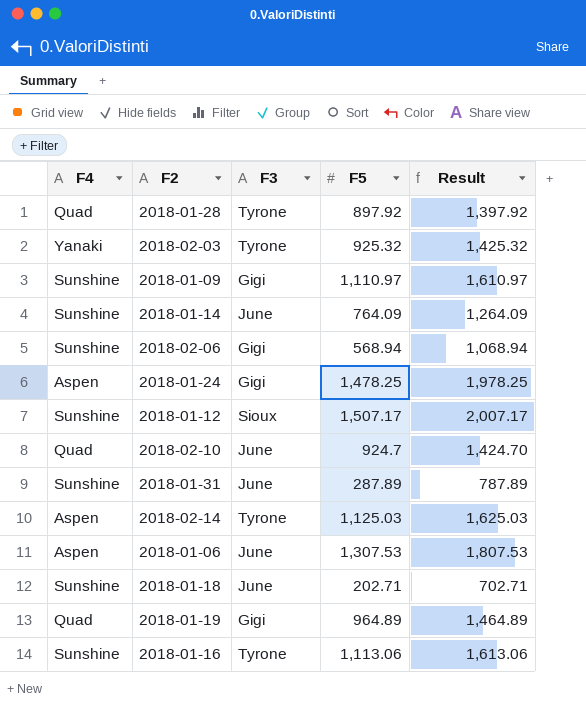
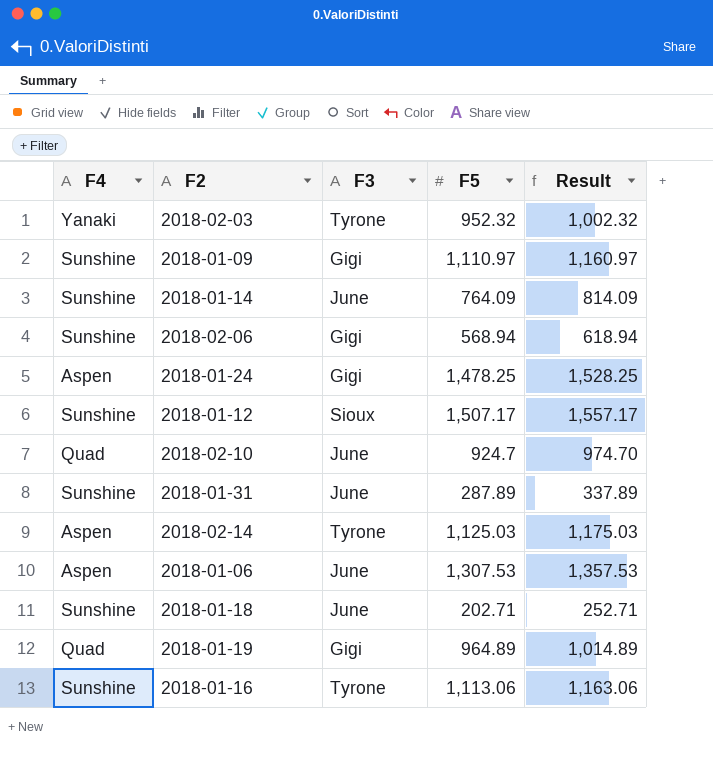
column Result | formula: [F5] + 500 -> [F5] + 50
row 2018-01-28: Quad | Tyrone | 897.92 | 1,397.92 -> none
2018-02-03 | F5: 925.32 -> 952.32

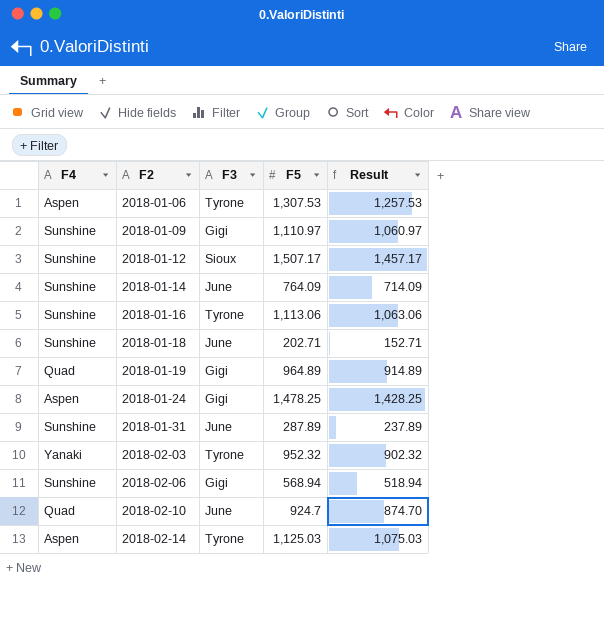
row order: none -> F2 ascending
column Result | formula: [F5] + 50 -> [F5] - 50
2018-01-06 | F3: June -> Tyrone

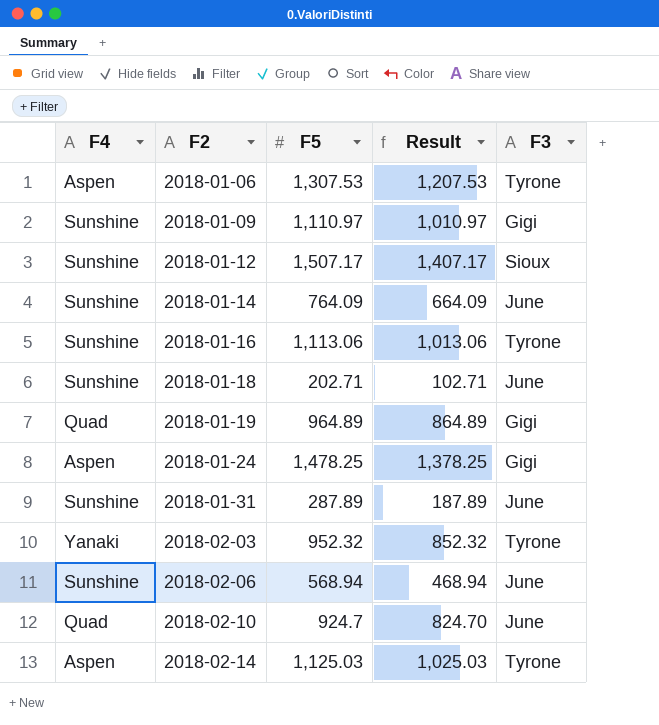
column Result | formula: [F5] - 50 -> [F5] - 100
column F3 | position: 3 -> 5
2018-02-06 | F3: Gigi -> June

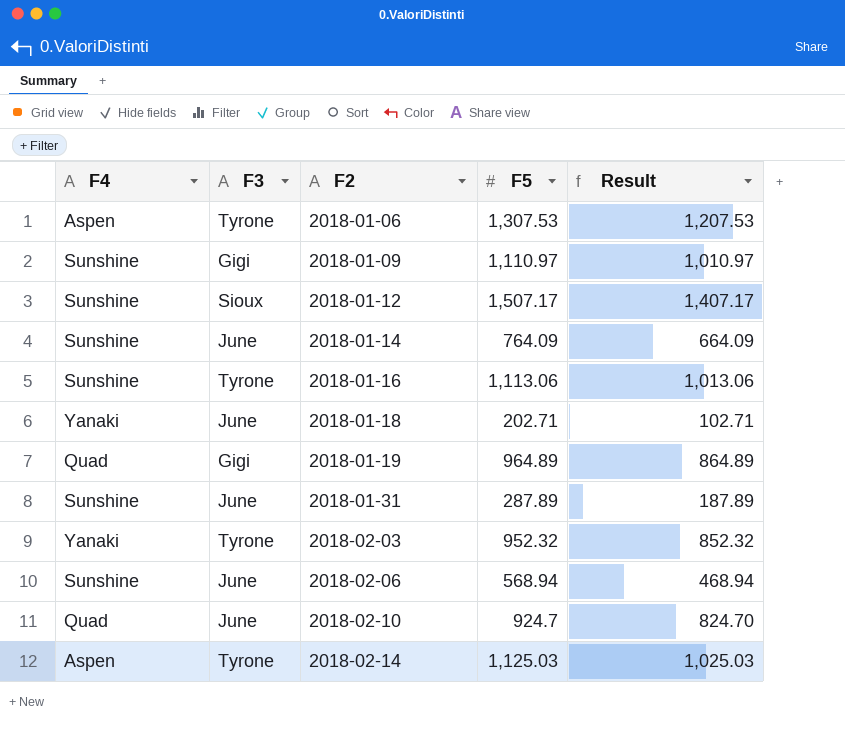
column F3 | position: 5 -> 2
row 2018-01-24: Aspen | 1,478.25 | 1,378.25 | Gigi -> none
2018-01-18 | F4: Sunshine -> Yanaki

